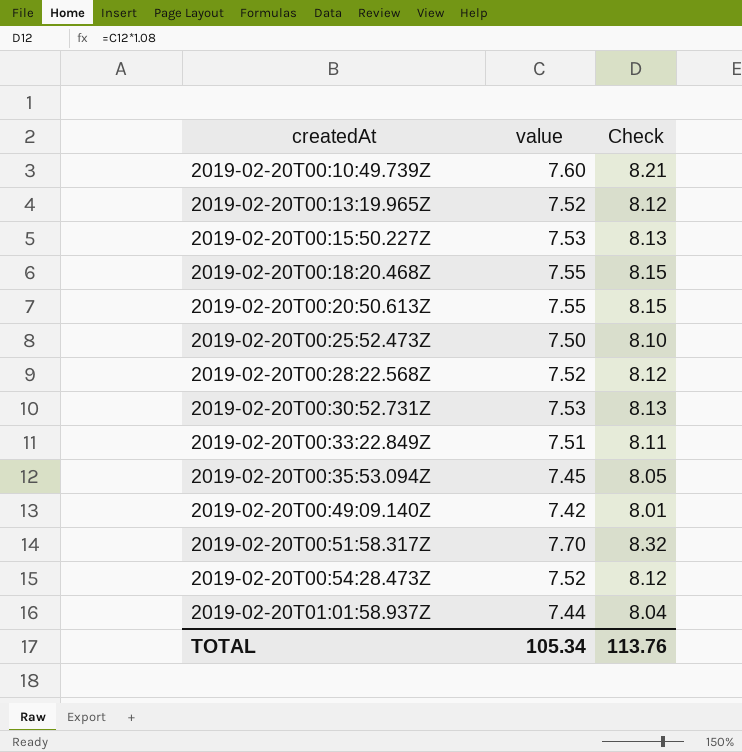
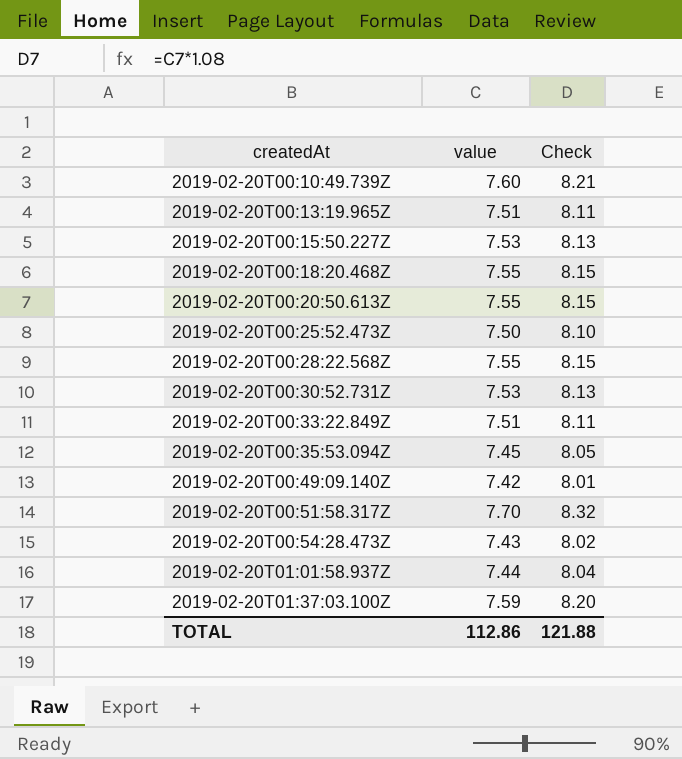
2019-02-20T00:13:19.965Z | value: 7.52 -> 7.51
2019-02-20T00:13:19.965Z | Check: 8.12 -> 8.11
2019-02-20T00:28:22.568Z | value: 7.52 -> 7.55
2019-02-20T00:28:22.568Z | Check: 8.12 -> 8.15
2019-02-20T00:54:28.473Z | value: 7.52 -> 7.43
2019-02-20T00:54:28.473Z | Check: 8.12 -> 8.02
row 2019-02-20T01:37:03.100Z: none -> 7.59 | 8.20
TOTAL | value: 105.34 -> 112.86
TOTAL | Check: 113.76 -> 121.88

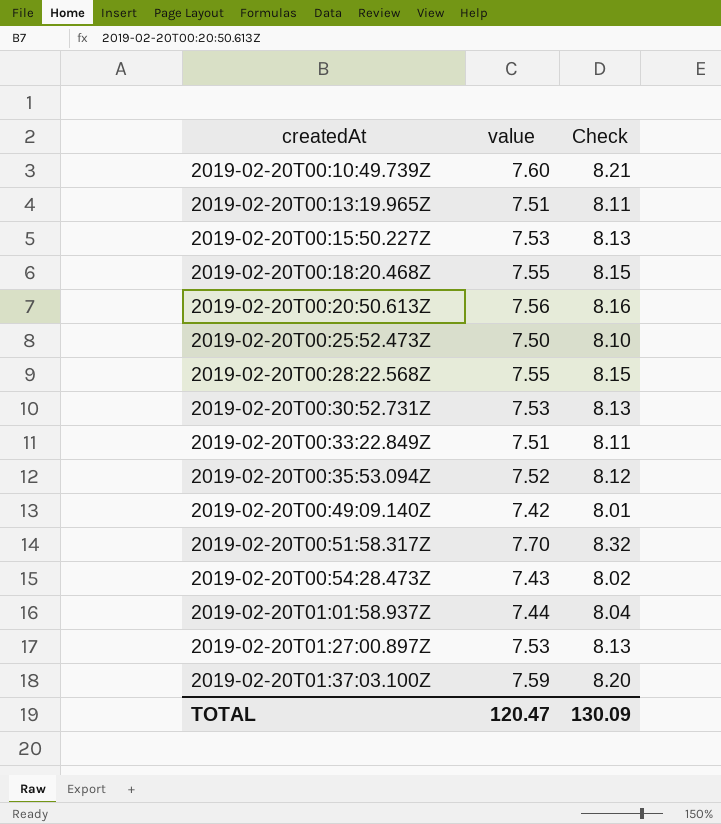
2019-02-20T00:20:50.613Z | value: 7.55 -> 7.56
2019-02-20T00:20:50.613Z | Check: 8.15 -> 8.16
2019-02-20T00:35:53.094Z | value: 7.45 -> 7.52
2019-02-20T00:35:53.094Z | Check: 8.05 -> 8.12
row 2019-02-20T01:27:00.897Z: none -> 7.53 | 8.13
TOTAL | value: 112.86 -> 120.47
TOTAL | Check: 121.88 -> 130.09

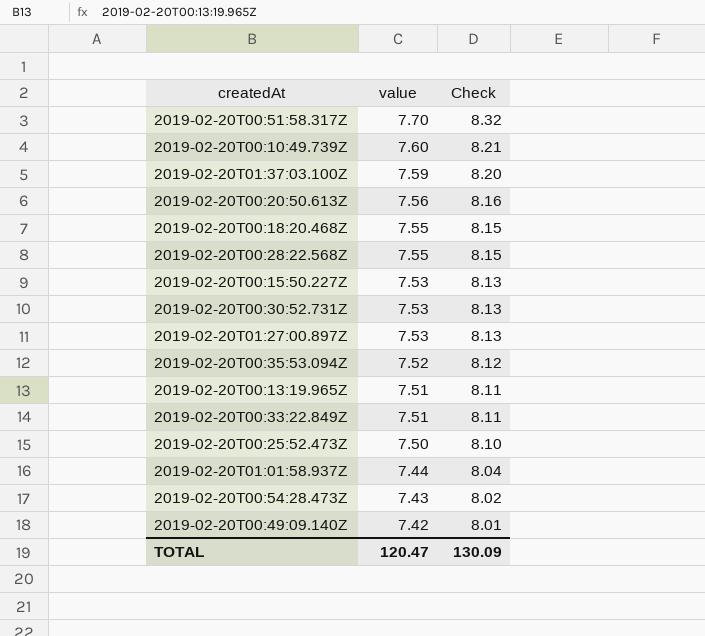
row order: createdAt ascending -> value descending

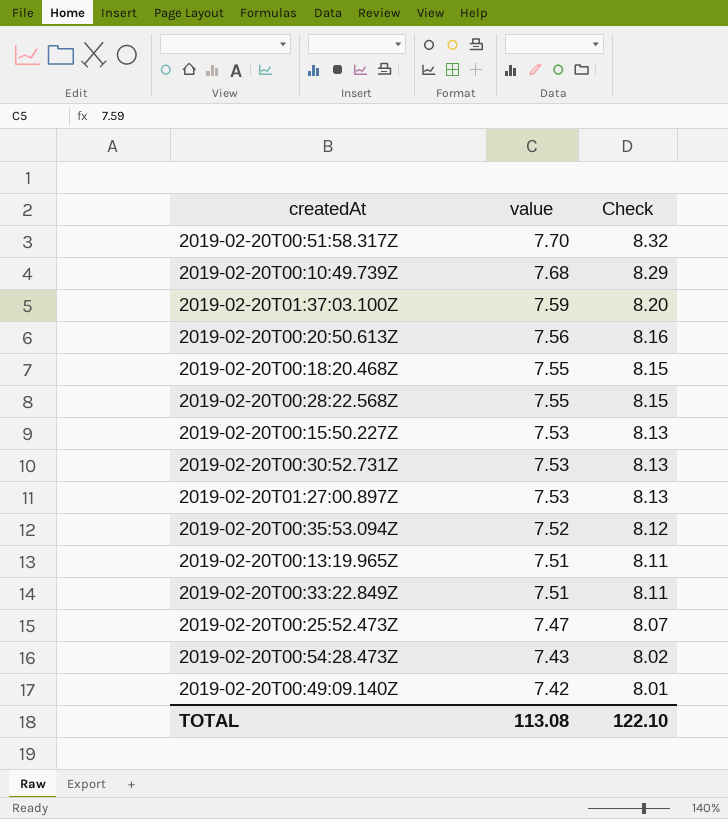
row 2019-02-20T01:01:58.937Z: 7.44 | 8.04 -> none
2019-02-20T00:10:49.739Z | value: 7.60 -> 7.68
2019-02-20T00:10:49.739Z | Check: 8.21 -> 8.29
2019-02-20T00:25:52.473Z | value: 7.50 -> 7.47
2019-02-20T00:25:52.473Z | Check: 8.10 -> 8.07
TOTAL | value: 120.47 -> 113.08
TOTAL | Check: 130.09 -> 122.10

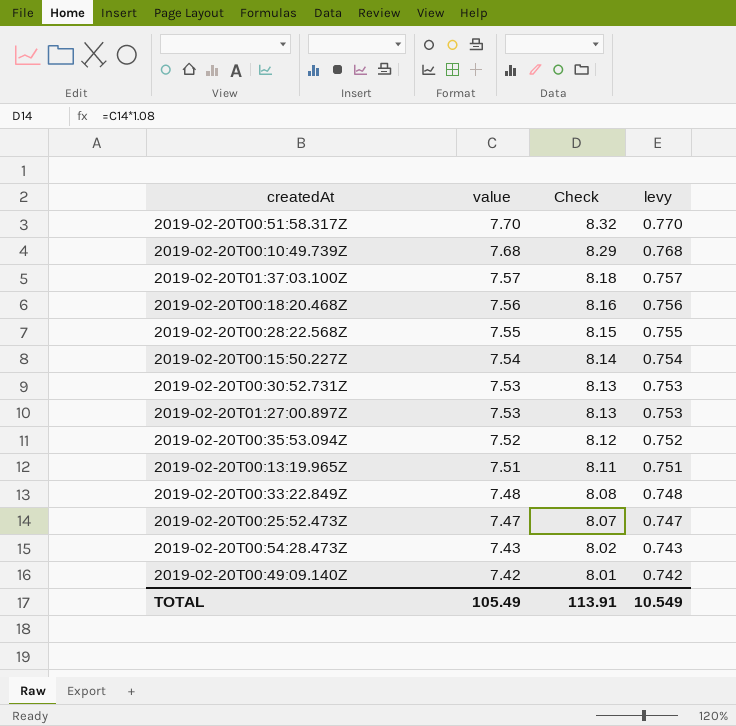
column levy | formula: none -> [value] * 0.1
row 2019-02-20T00:20:50.613Z: 7.56 | 8.16 -> none
2019-02-20T01:37:03.100Z | value: 7.59 -> 7.57
2019-02-20T01:37:03.100Z | Check: 8.20 -> 8.18
2019-02-20T00:18:20.468Z | value: 7.55 -> 7.56
2019-02-20T00:18:20.468Z | Check: 8.15 -> 8.16
2019-02-20T00:15:50.227Z | value: 7.53 -> 7.54
2019-02-20T00:15:50.227Z | Check: 8.13 -> 8.14
2019-02-20T00:33:22.849Z | value: 7.51 -> 7.48
2019-02-20T00:33:22.849Z | Check: 8.11 -> 8.08
TOTAL | value: 113.08 -> 105.49
TOTAL | Check: 122.10 -> 113.91

